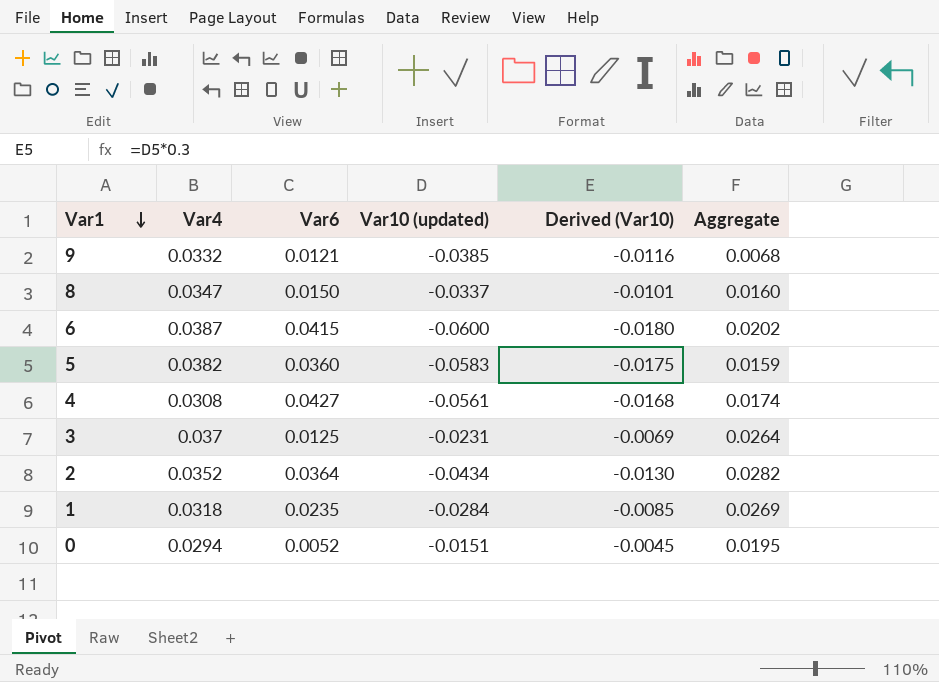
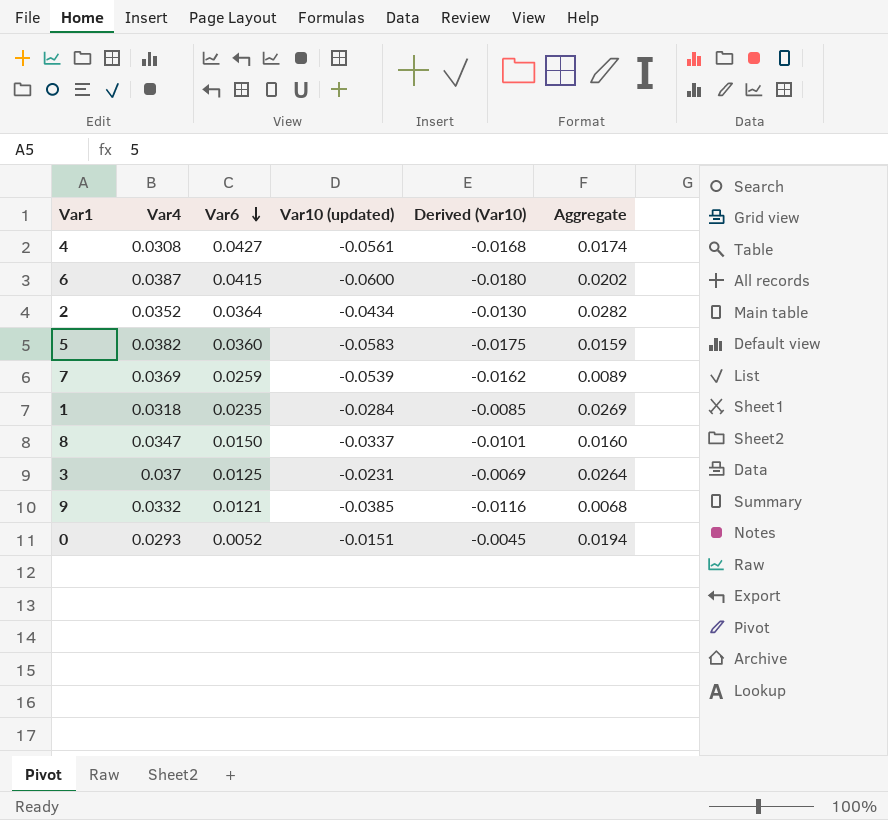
row order: Var1 descending -> Var6 descending
row 7: none -> 0.0369 | 0.0259 | -0.0539 | -0.0162 | 0.0089
0 | Var4: 0.0294 -> 0.0293
0 | Aggregate: 0.0195 -> 0.0194

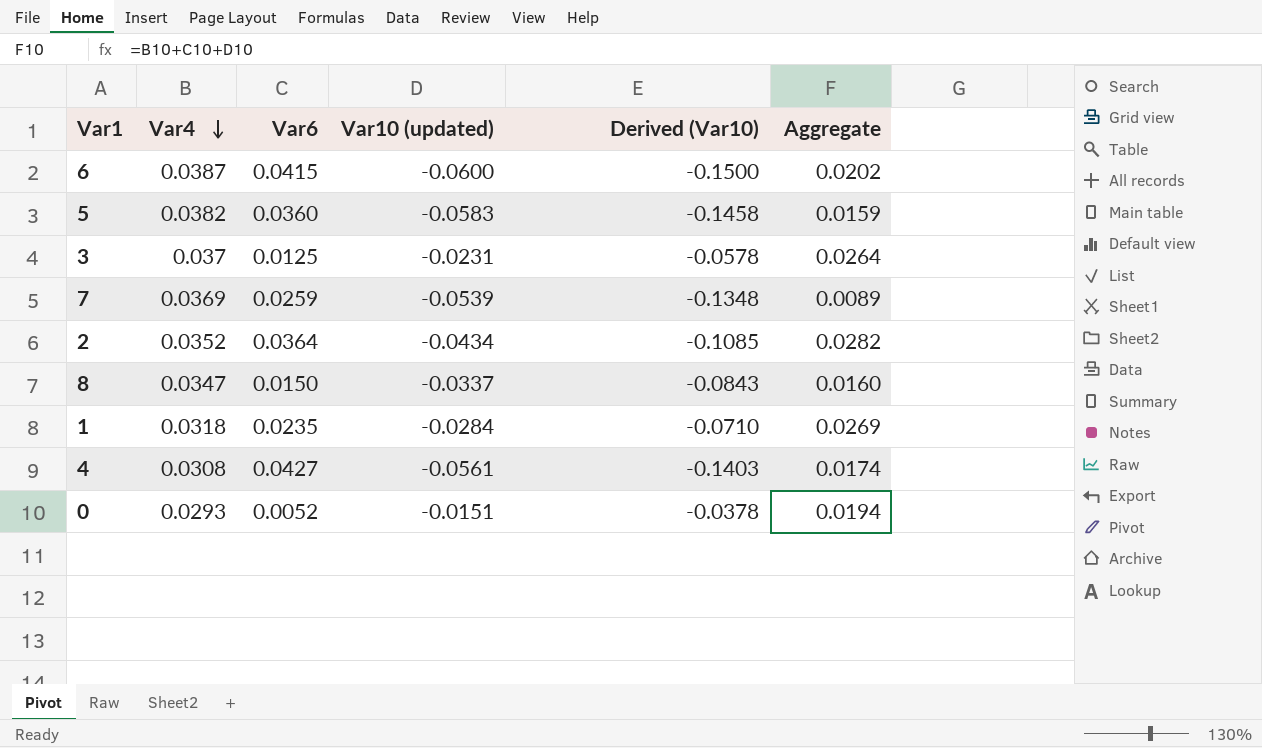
row order: Var6 descending -> Var4 descending
column Derived (Var10) | formula: [Var10 (updated)] * 0.3 -> [Var10 (updated)] * 2.5
row 9: 0.0332 | 0.0121 | -0.0385 | -0.0116 | 0.0068 -> none

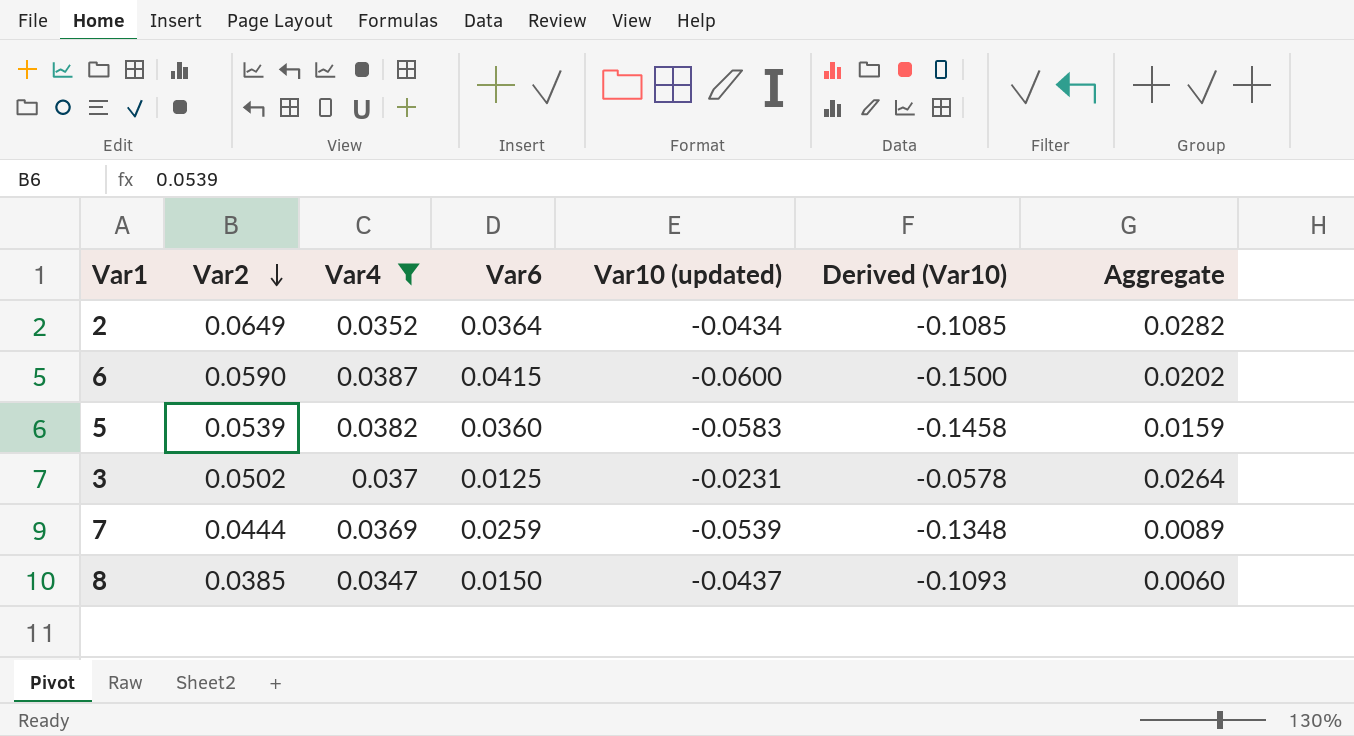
filter: none -> Var4 >= 0.0347
row order: Var4 descending -> Var2 descending
column Var2 | position: none -> 2
8 | Var10 (updated): -0.0337 -> -0.0437
8 | Derived (Var10): -0.0843 -> -0.1093
8 | Aggregate: 0.0160 -> 0.0060

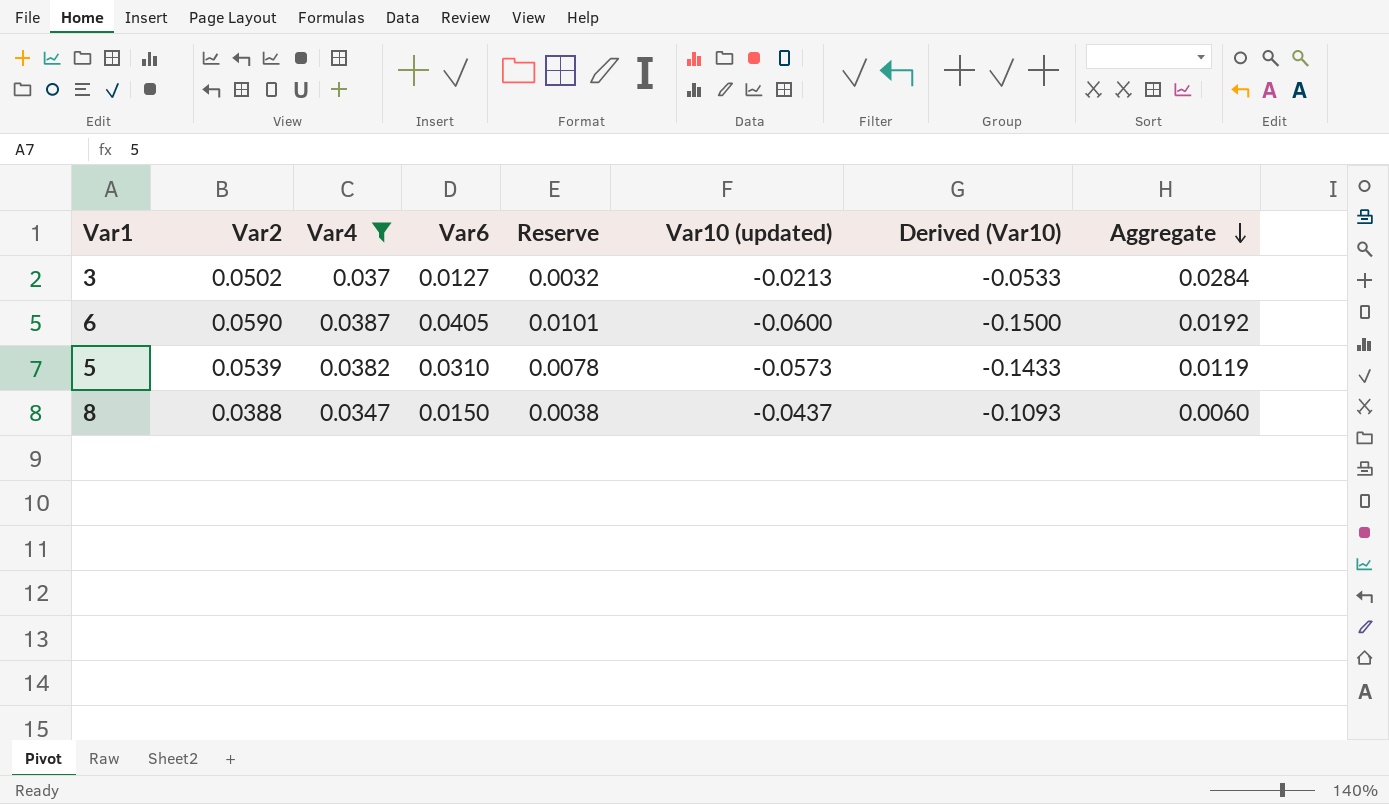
row order: Var2 descending -> Aggregate descending
column Reserve | formula: none -> [Var6] * 0.25
row 2: 0.0649 | 0.0352 | 0.0364 | -0.0434 | -0.1085 | 0.0282 -> none
row 7: 0.0444 | 0.0369 | 0.0259 | -0.0539 | -0.1348 | 0.0089 -> none
3 | Var6: 0.0125 -> 0.0127
3 | Var10 (updated): -0.0231 -> -0.0213
3 | Derived (Var10): -0.0578 -> -0.0533
3 | Aggregate: 0.0264 -> 0.0284
6 | Var6: 0.0415 -> 0.0405
6 | Aggregate: 0.0202 -> 0.0192
5 | Var6: 0.0360 -> 0.0310
5 | Var10 (updated): -0.0583 -> -0.0573
5 | Derived (Var10): -0.1458 -> -0.1433
5 | Aggregate: 0.0159 -> 0.0119
8 | Var2: 0.0385 -> 0.0388

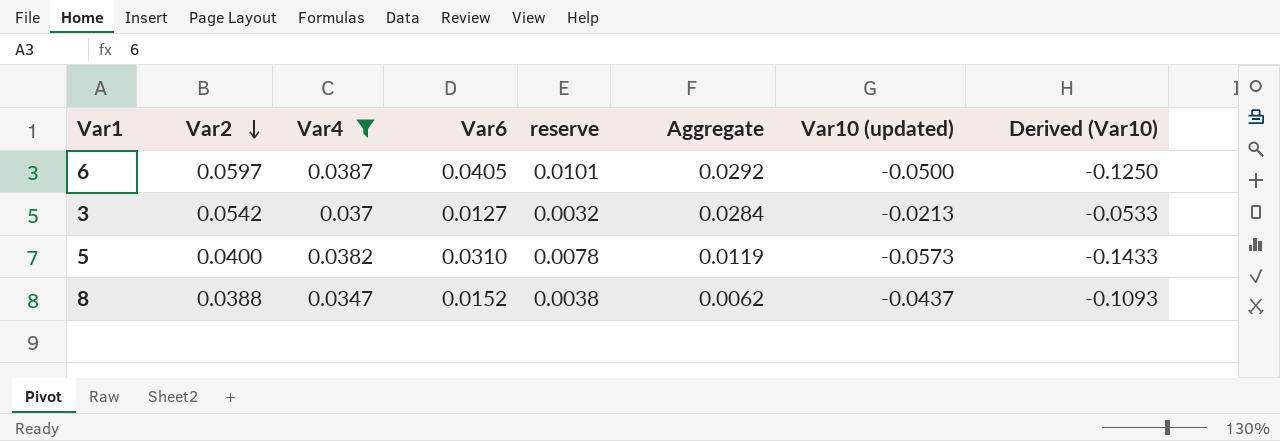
row order: Aggregate descending -> Var2 descending
column name: Reserve -> reserve
column Aggregate | position: 8 -> 6
6 | Var2: 0.0590 -> 0.0597
6 | Aggregate: 0.0192 -> 0.0292
6 | Var10 (updated): -0.0600 -> -0.0500
6 | Derived (Var10): -0.1500 -> -0.1250
3 | Var2: 0.0502 -> 0.0542
5 | Var2: 0.0539 -> 0.0400
8 | Var6: 0.0150 -> 0.0152
8 | Aggregate: 0.0060 -> 0.0062

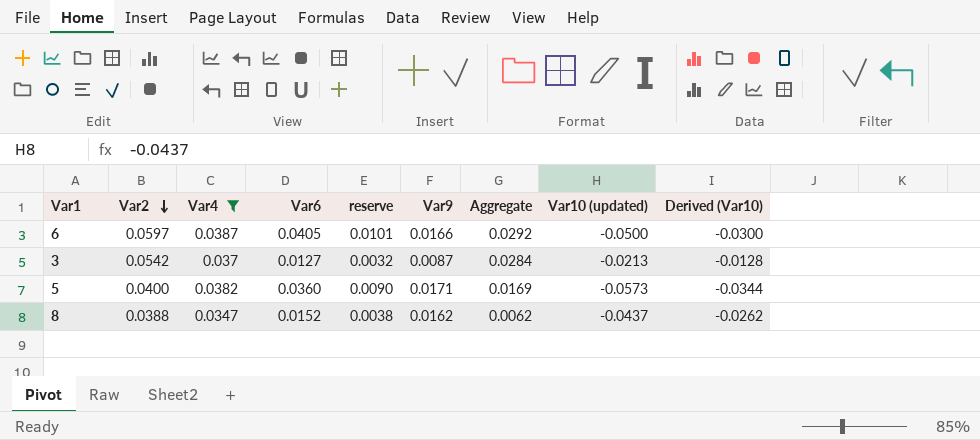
column Var9 | position: none -> 6
column Derived (Var10) | formula: [Var10 (updated)] * 2.5 -> [Var10 (updated)] * 0.6
5 | Var6: 0.0310 -> 0.0360
5 | reserve: 0.0078 -> 0.0090
5 | Aggregate: 0.0119 -> 0.0169

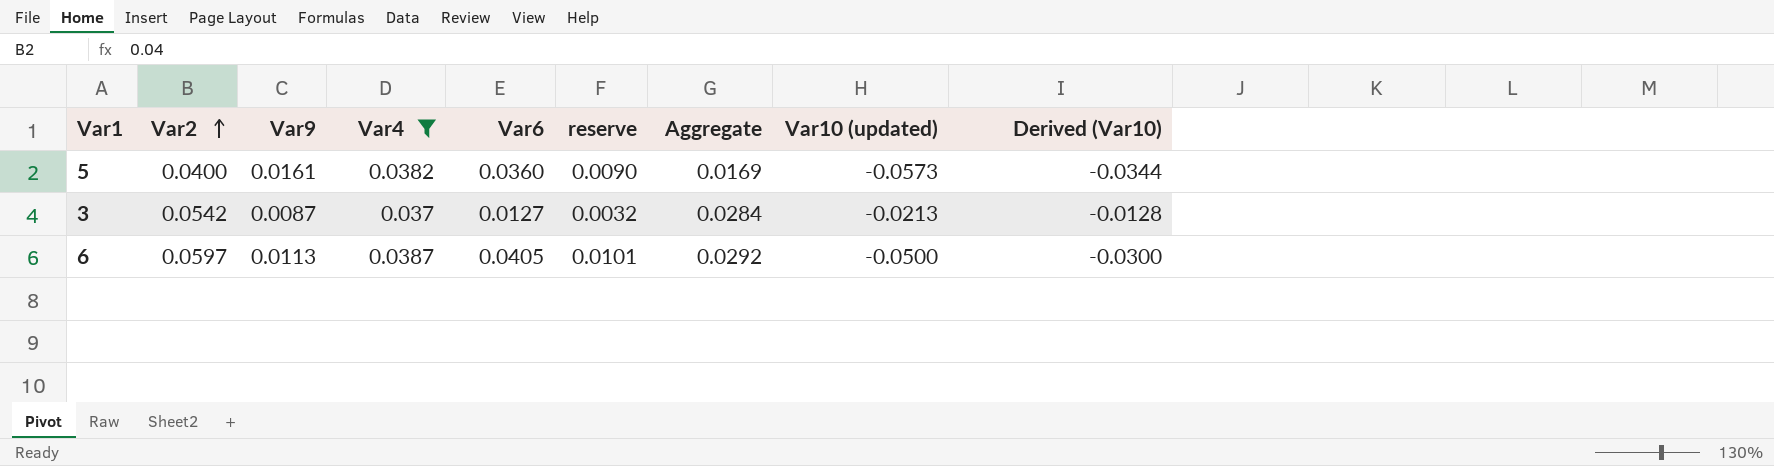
row order: Var2 descending -> Var2 ascending
column Var9 | position: 6 -> 3
row 8: 0.0388 | 0.0347 | 0.0152 | 0.0038 | 0.0162 | 0.0062 | -0.0437 | -0.0262 -> none
5 | Var9: 0.0171 -> 0.0161
6 | Var9: 0.0166 -> 0.0113

